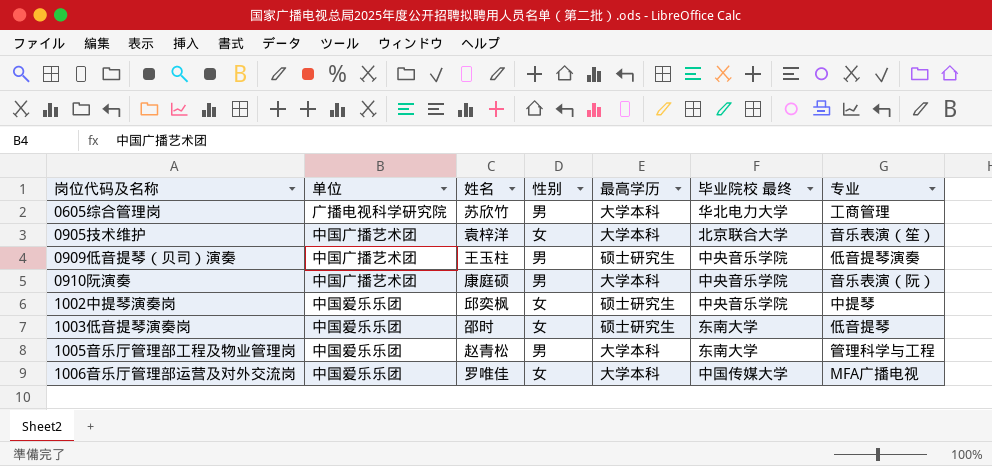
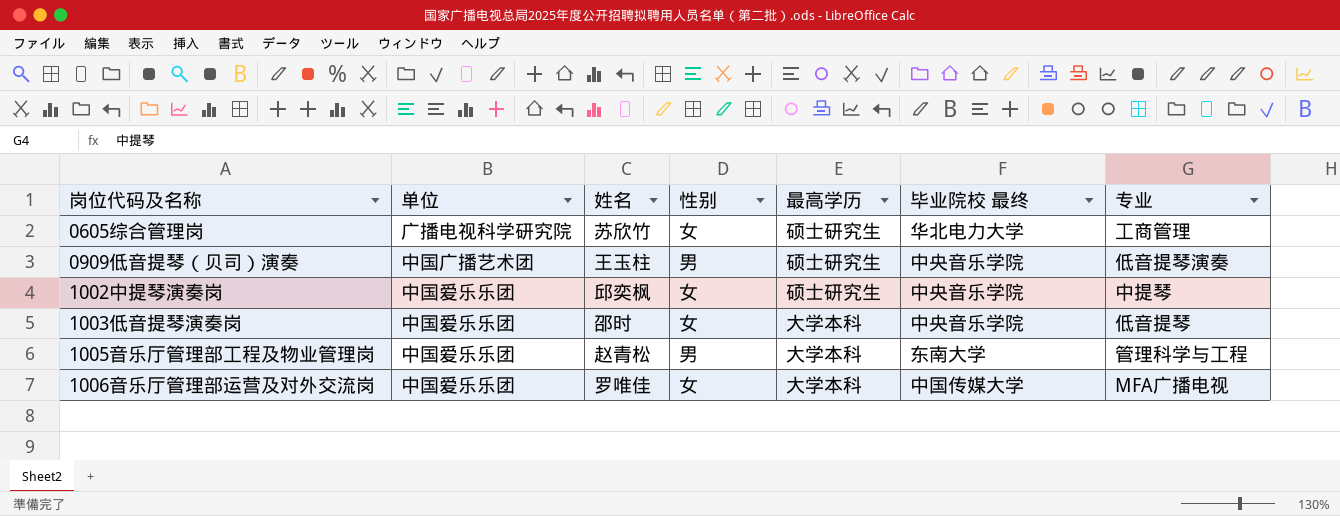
row 0905技术维护: 中国广播艺术团 | 袁梓洋 | 女 | 大学本科 | 北京联合大学 | 音乐表演（笙） -> none
row 0910阮演奏: 中国广播艺术团 | 康庭硕 | 男 | 大学本科 | 中央音乐学院 | 音乐表演（阮） -> none
0605综合管理岗 | 性别: 男 -> 女
0605综合管理岗 | 最高学历: 大学本科 -> 硕士研究生
1003低音提琴演奏岗 | 最高学历: 硕士研究生 -> 大学本科
1003低音提琴演奏岗 | 毕业院校 最终: 东南大学 -> 中央音乐学院

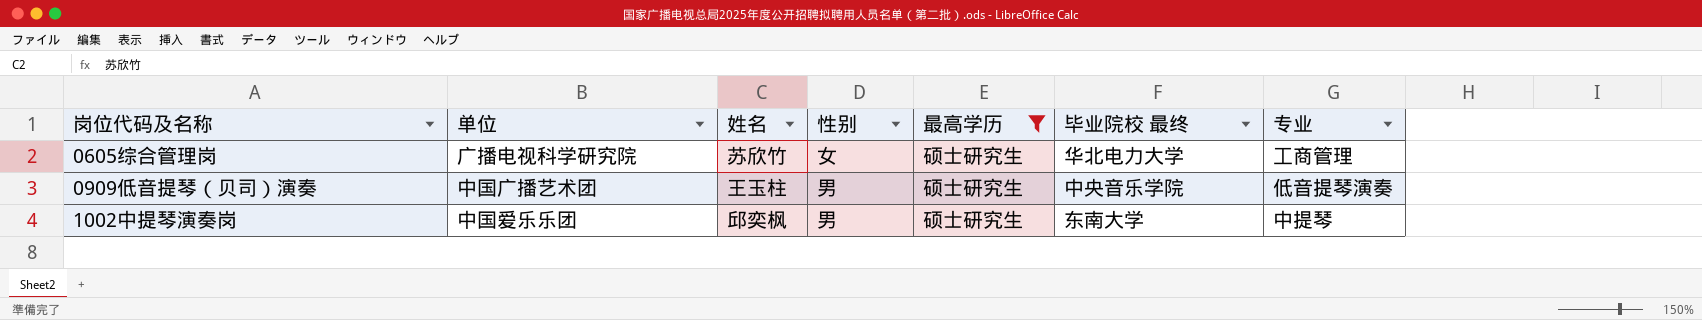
filter: none -> 最高学历 = 硕士研究生
1002中提琴演奏岗 | 性别: 女 -> 男
1002中提琴演奏岗 | 毕业院校 最终: 中央音乐学院 -> 东南大学

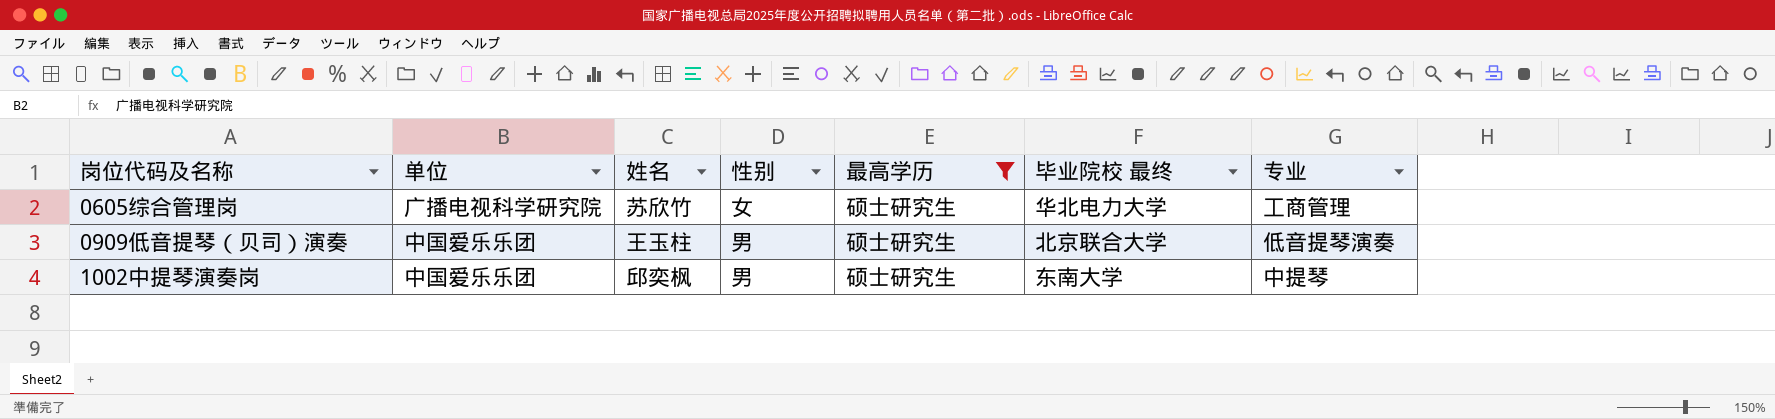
0909低音提琴（贝司）演奏 | 单位: 中国广播艺术团 -> 中国爱乐乐团
0909低音提琴（贝司）演奏 | 毕业院校 最终: 中央音乐学院 -> 北京联合大学

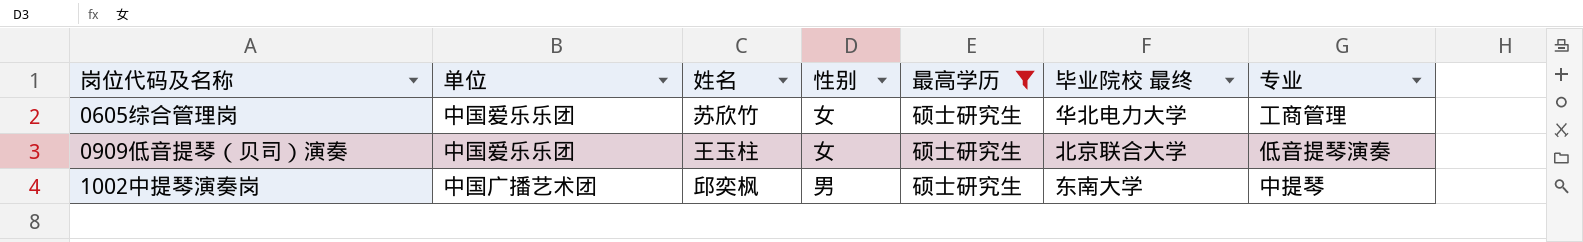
0605综合管理岗 | 单位: 广播电视科学研究院 -> 中国爱乐乐团
0909低音提琴（贝司）演奏 | 性别: 男 -> 女
1002中提琴演奏岗 | 单位: 中国爱乐乐团 -> 中国广播艺术团

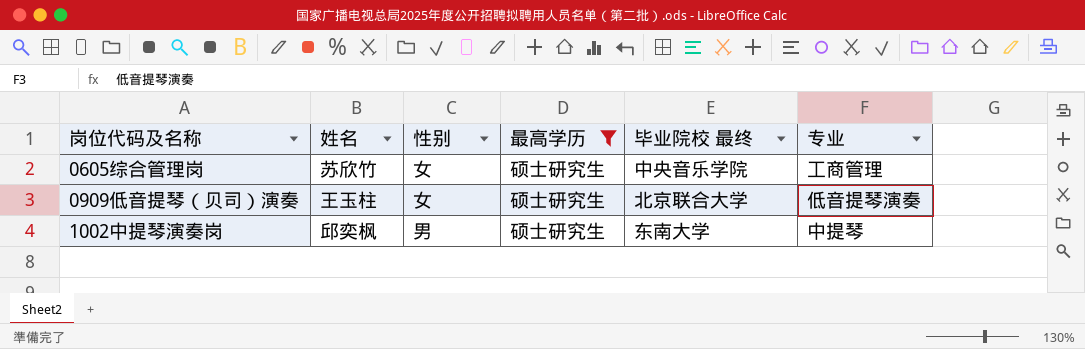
column 单位 | position: 2 -> none
0605综合管理岗 | 毕业院校 最终: 华北电力大学 -> 中央音乐学院

